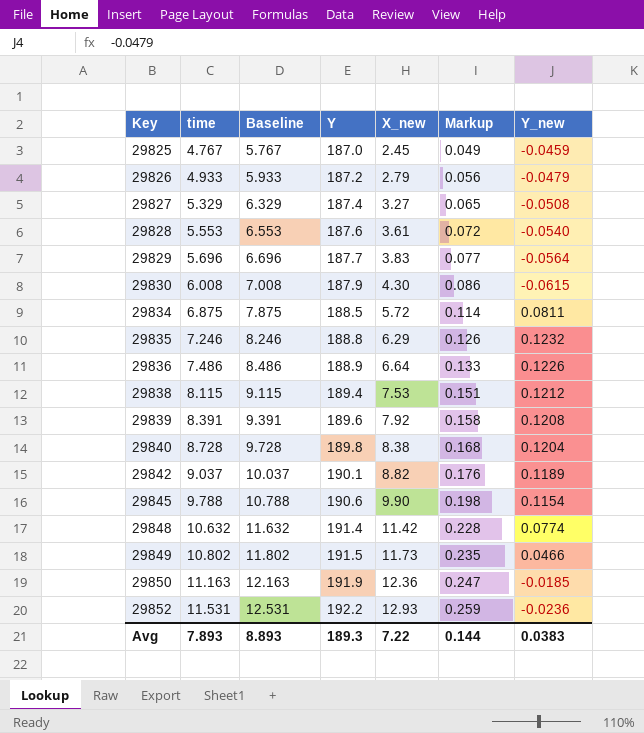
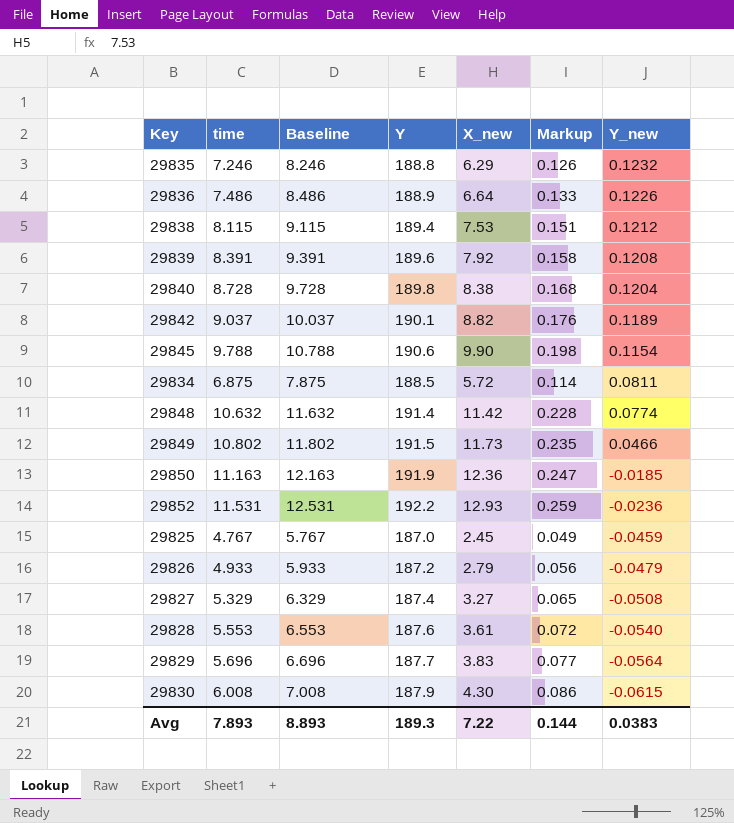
row order: Key ascending -> Y_new descending

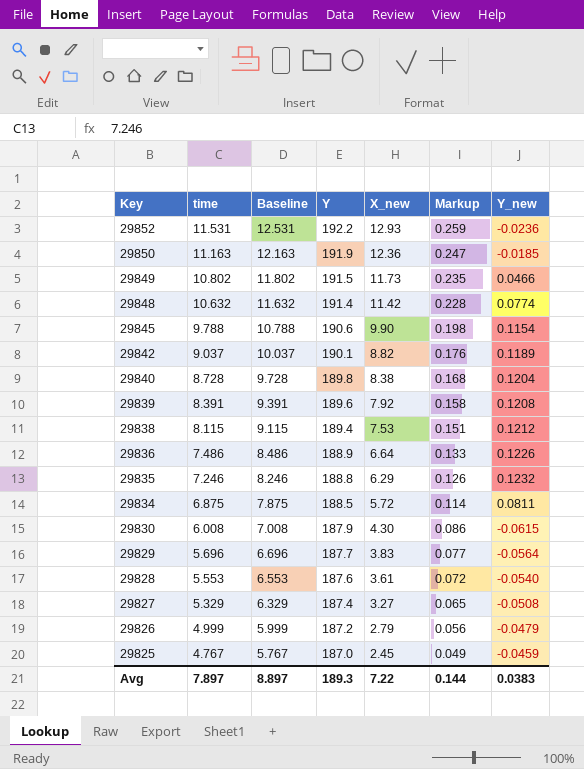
row order: Y_new descending -> Key descending
29826 | time: 4.933 -> 4.999
29826 | Baseline: 5.933 -> 5.999
Avg | time: 7.893 -> 7.897
Avg | Baseline: 8.893 -> 8.897

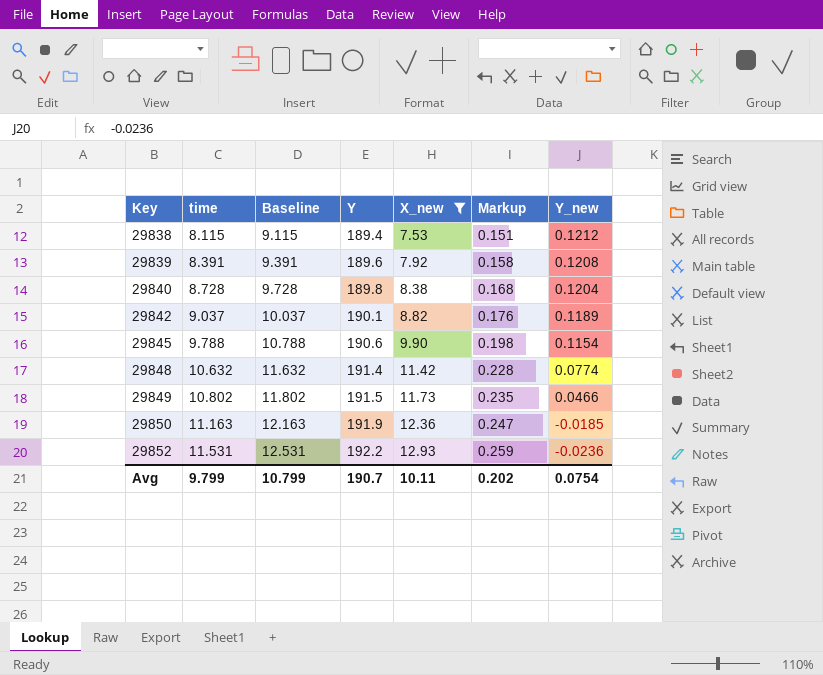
filter: none -> X_new >= 7.53
row order: Key descending -> Key ascending
Avg | time: 7.897 -> 9.799
Avg | Baseline: 8.897 -> 10.799
Avg | Y: 189.3 -> 190.7
Avg | X_new: 7.22 -> 10.11
Avg | Markup: 0.144 -> 0.202
Avg | Y_new: 0.0383 -> 0.0754

